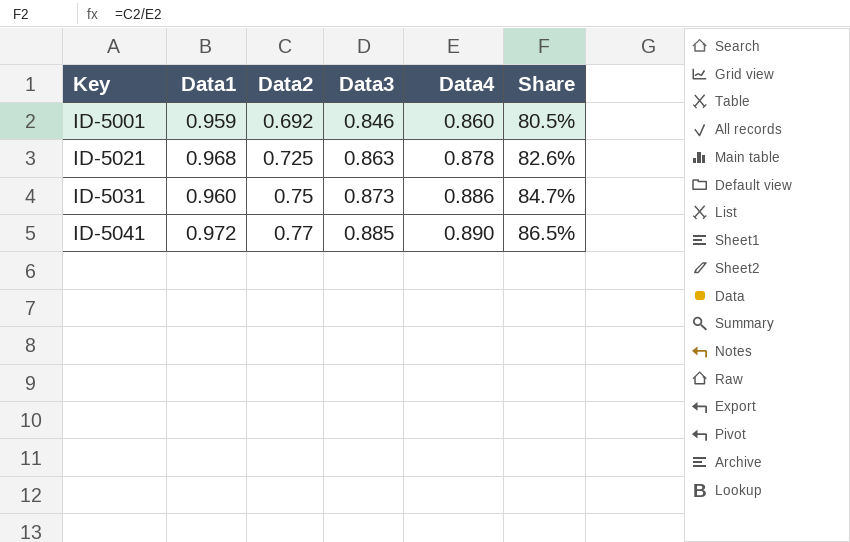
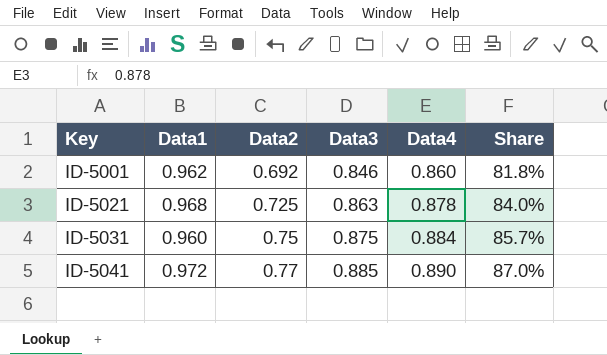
column Share | formula: [Data2] / [Data4] -> [Data2] / [Data3]
ID-5001 | Data1: 0.959 -> 0.962
ID-5031 | Data3: 0.873 -> 0.875
ID-5031 | Data4: 0.886 -> 0.884

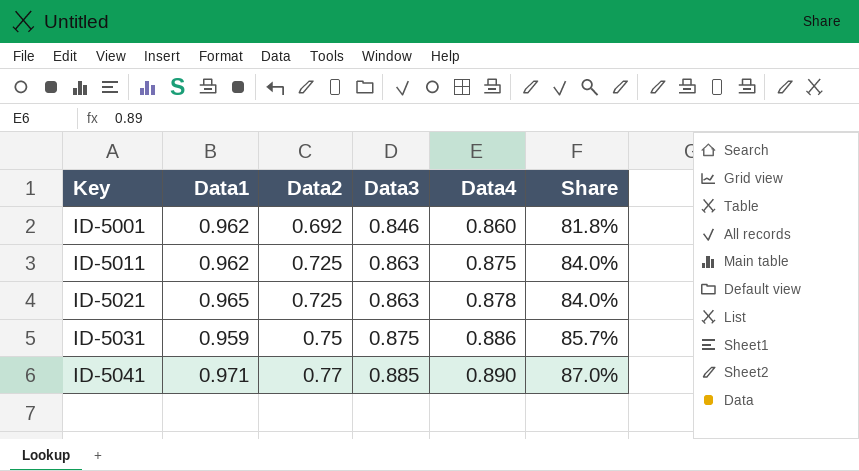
row ID-5011: none -> 0.962 | 0.725 | 0.863 | 0.875 | 84.0%
ID-5021 | Data1: 0.968 -> 0.965
ID-5031 | Data1: 0.960 -> 0.959
ID-5031 | Data4: 0.884 -> 0.886
ID-5041 | Data1: 0.972 -> 0.971

